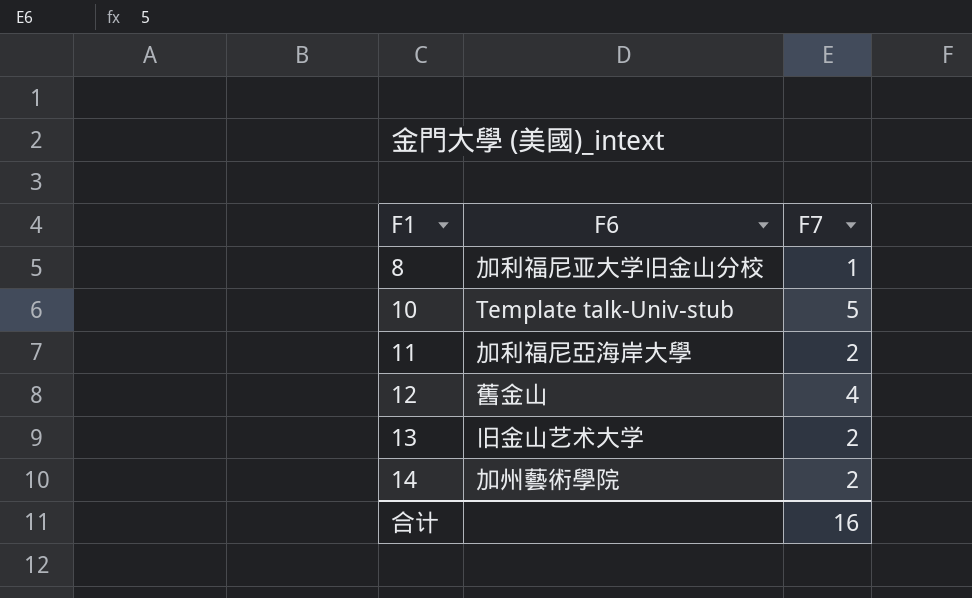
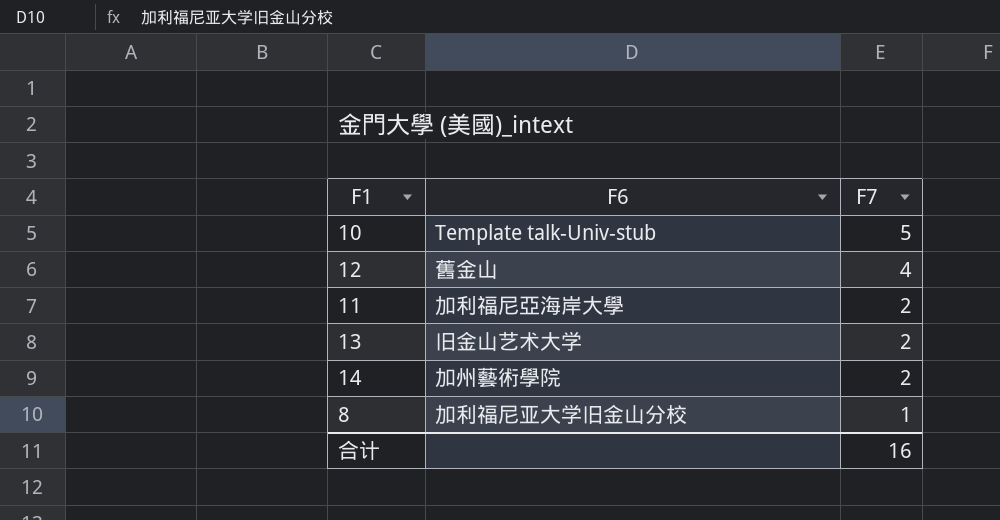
row order: F1 ascending -> F7 descending

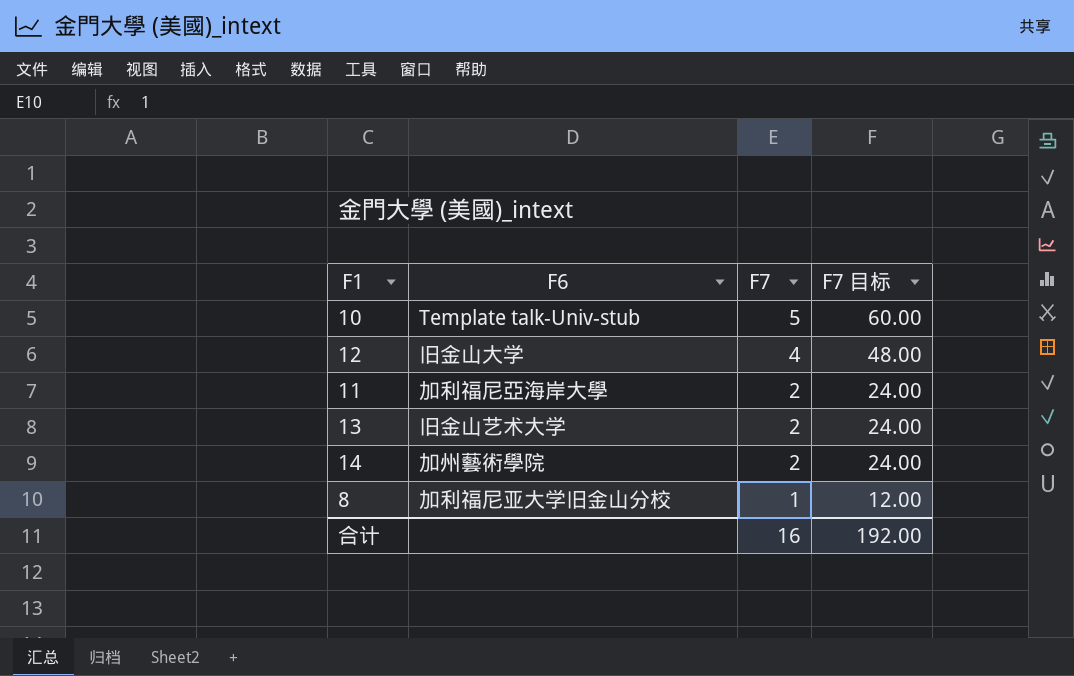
column F7 目标 | formula: none -> [F7] * 12
12 | F6: 舊金山 -> 旧金山大学

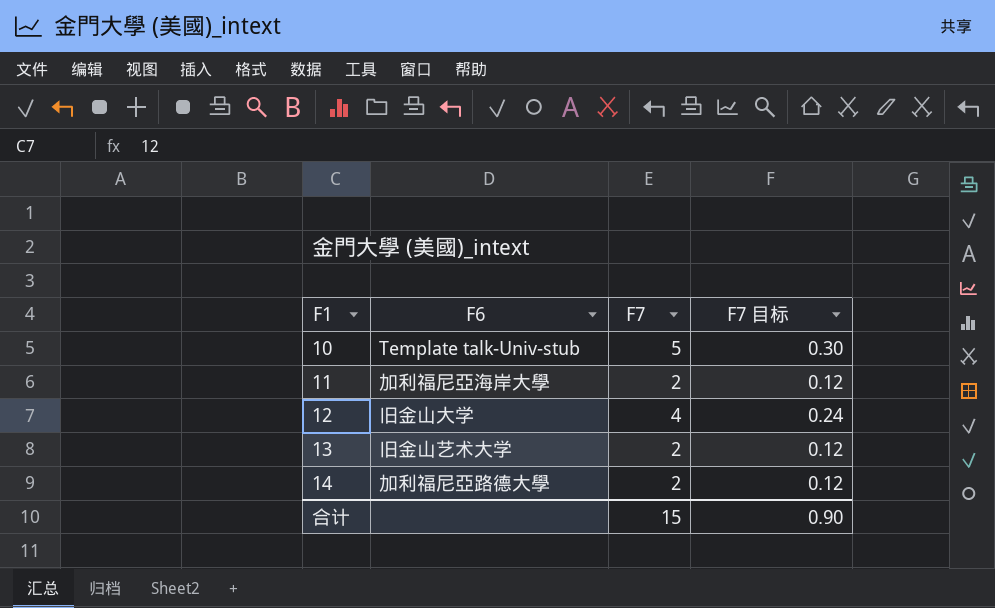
row order: F7 descending -> F1 ascending
column F7 目标 | formula: [F7] * 12 -> [F7] * 0.06
row 8: 加利福尼亚大学旧金山分校 | 1 | 12.00 -> none
14 | F6: 加州藝術學院 -> 加利福尼亞路德大學
合计 | F7: 16 -> 15
合计 | F7 目标: 192.00 -> 0.90

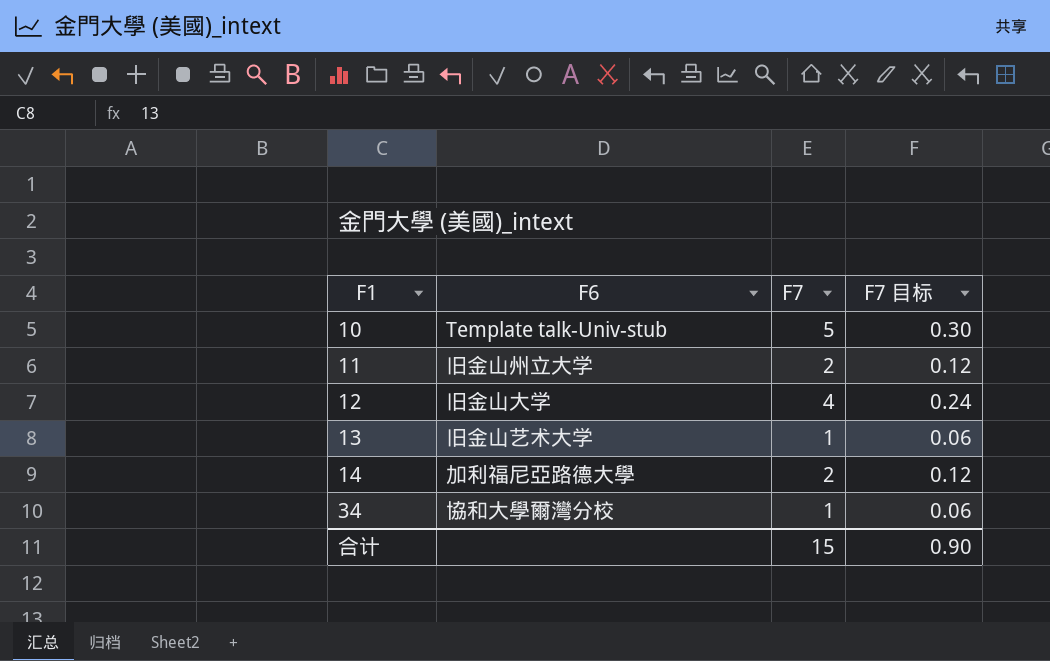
11 | F6: 加利福尼亞海岸大學 -> 旧金山州立大学
13 | F7: 2 -> 1
13 | F7 目标: 0.12 -> 0.06
row 34: none -> 協和大學爾灣分校 | 1 | 0.06

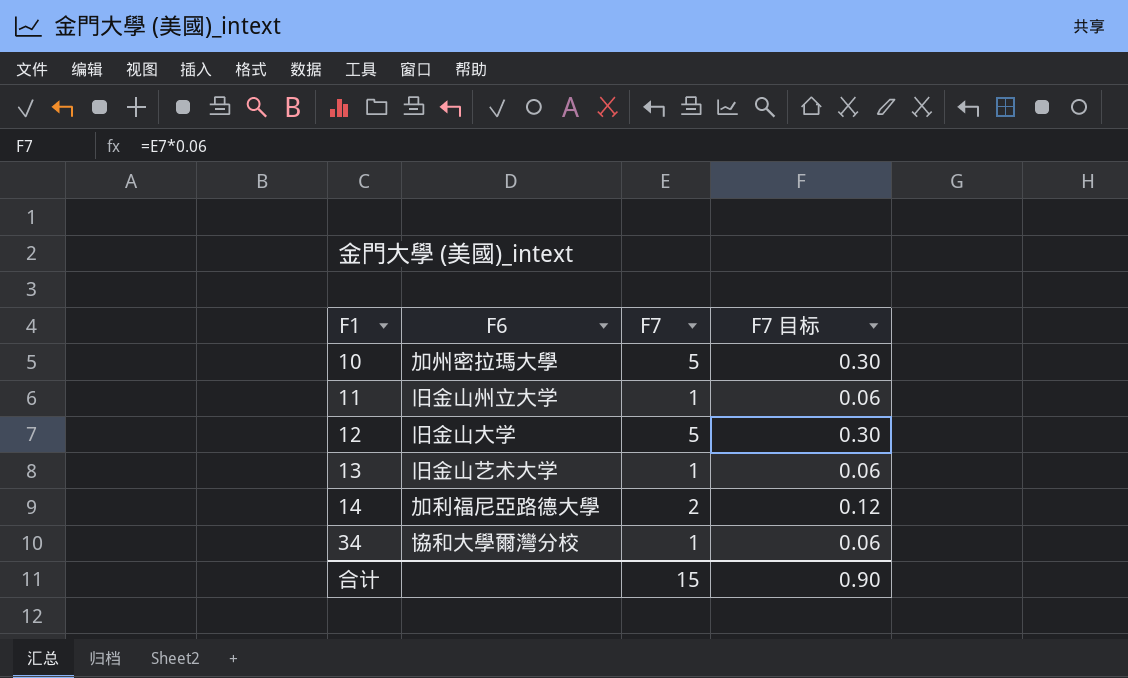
10 | F6: Template talk-Univ-stub -> 加州密拉瑪大學
11 | F7: 2 -> 1
11 | F7 目标: 0.12 -> 0.06
12 | F7: 4 -> 5
12 | F7 目标: 0.24 -> 0.30

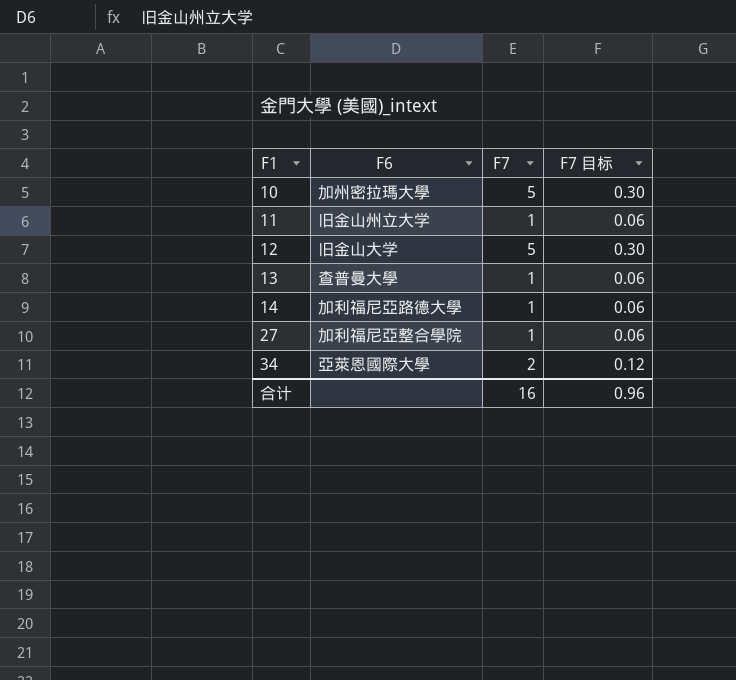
13 | F6: 旧金山艺术大学 -> 查普曼大學
14 | F7: 2 -> 1
14 | F7 目标: 0.12 -> 0.06
row 27: none -> 加利福尼亞整合學院 | 1 | 0.06
34 | F6: 協和大學爾灣分校 -> 亞萊恩國際大學
34 | F7: 1 -> 2
34 | F7 目标: 0.06 -> 0.12
合计 | F7: 15 -> 16
合计 | F7 目标: 0.90 -> 0.96

